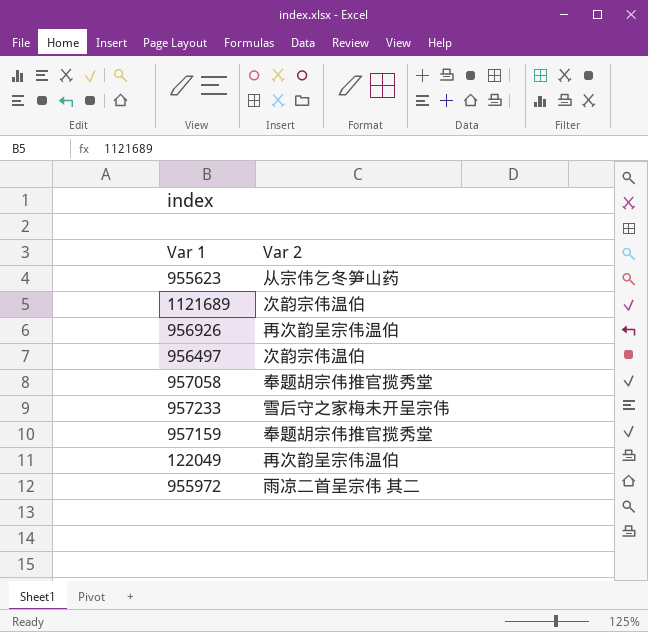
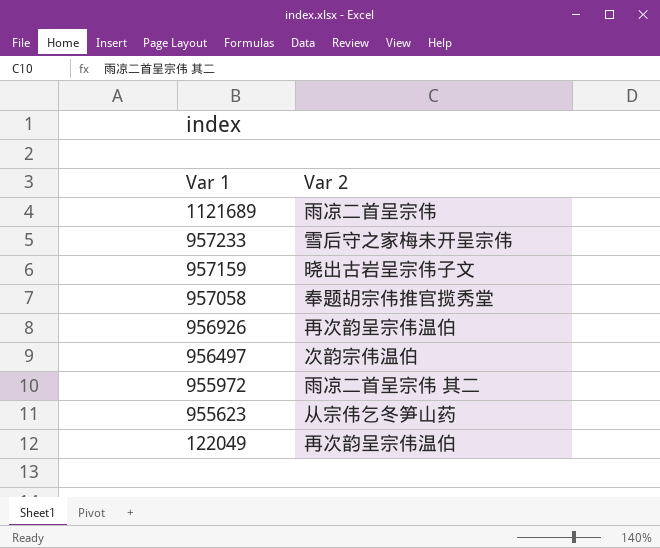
row order: none -> Var 1 descending
1121689 | Var 2: 次韵宗伟温伯 -> 雨凉二首呈宗伟
957159 | Var 2: 奉题胡宗伟推官揽秀堂 -> 晓出古岩呈宗伟子文

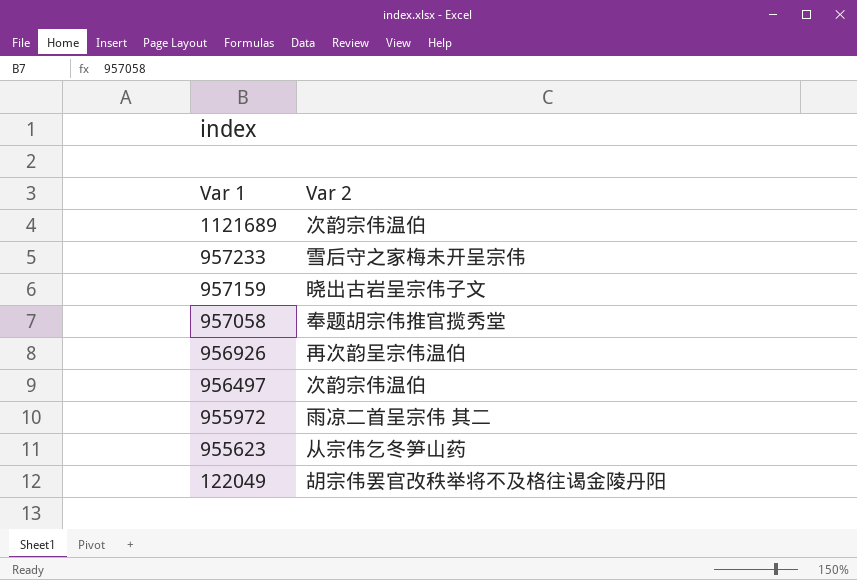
1121689 | Var 2: 雨凉二首呈宗伟 -> 次韵宗伟温伯
122049 | Var 2: 再次韵呈宗伟温伯 -> 胡宗伟罢官改秩举将不及格往谒金陵丹阳

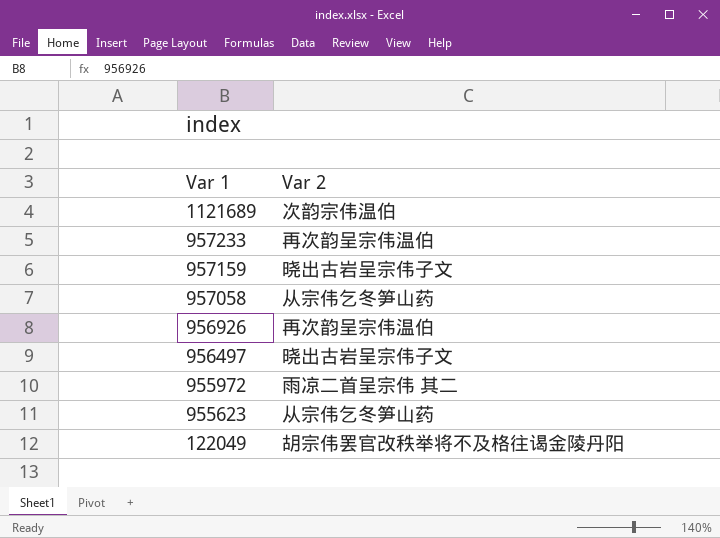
957233 | Var 2: 雪后守之家梅未开呈宗伟 -> 再次韵呈宗伟温伯
957058 | Var 2: 奉题胡宗伟推官揽秀堂 -> 从宗伟乞冬笋山药
956497 | Var 2: 次韵宗伟温伯 -> 晓出古岩呈宗伟子文

